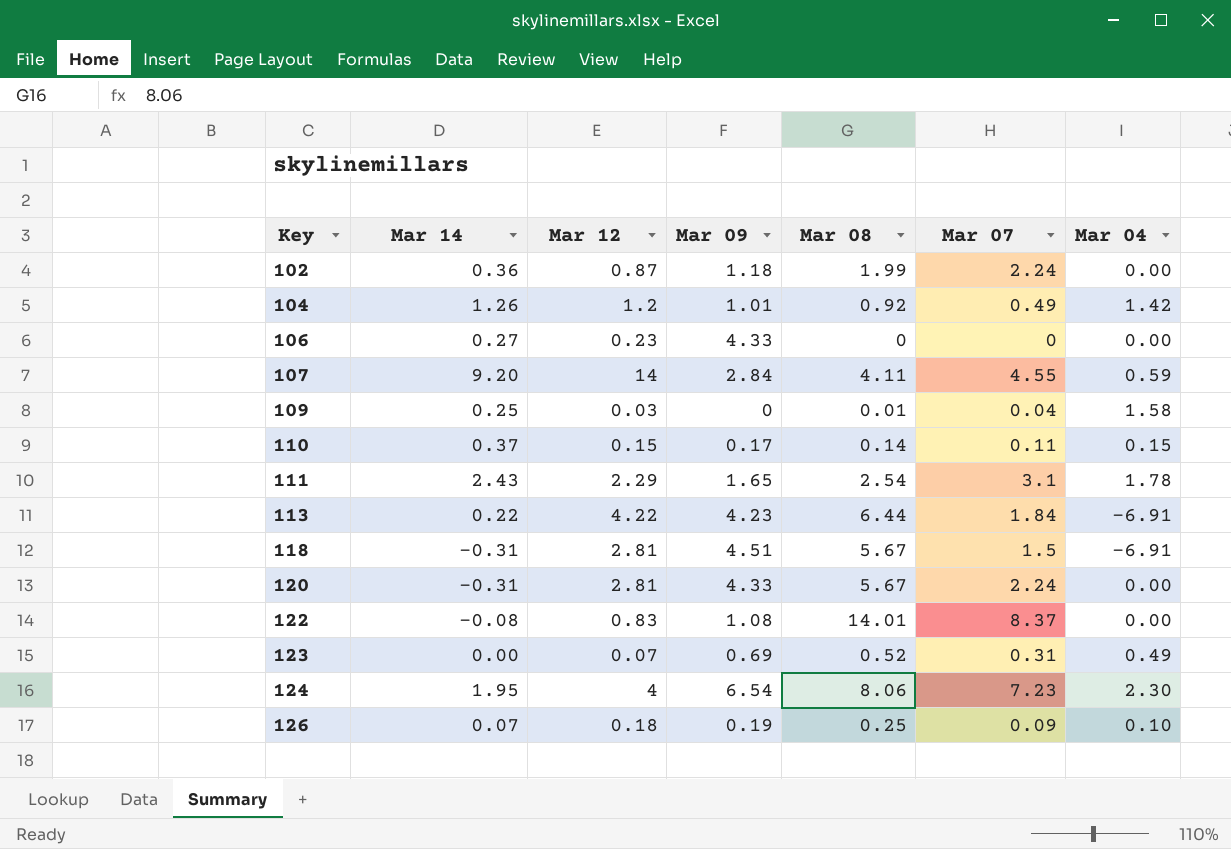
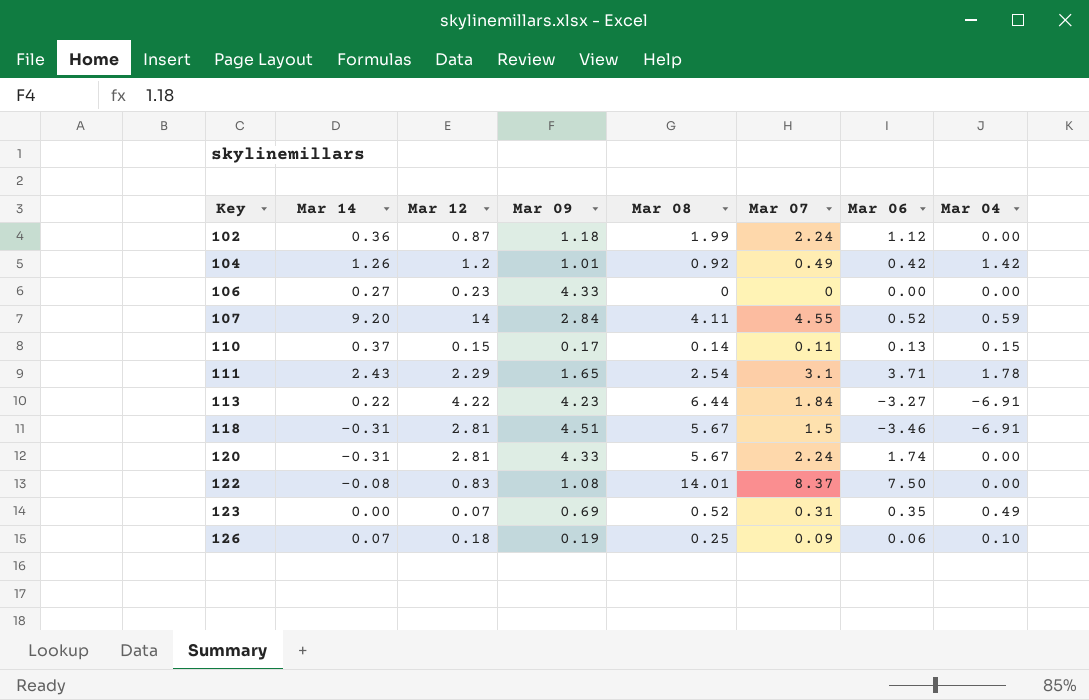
column Mar 06 | position: none -> 7
row 109: 0.25 | 0.03 | 0 | 0.01 | 0.04 | 1.58 -> none
row 124: 1.95 | 4 | 6.54 | 8.06 | 7.23 | 2.30 -> none

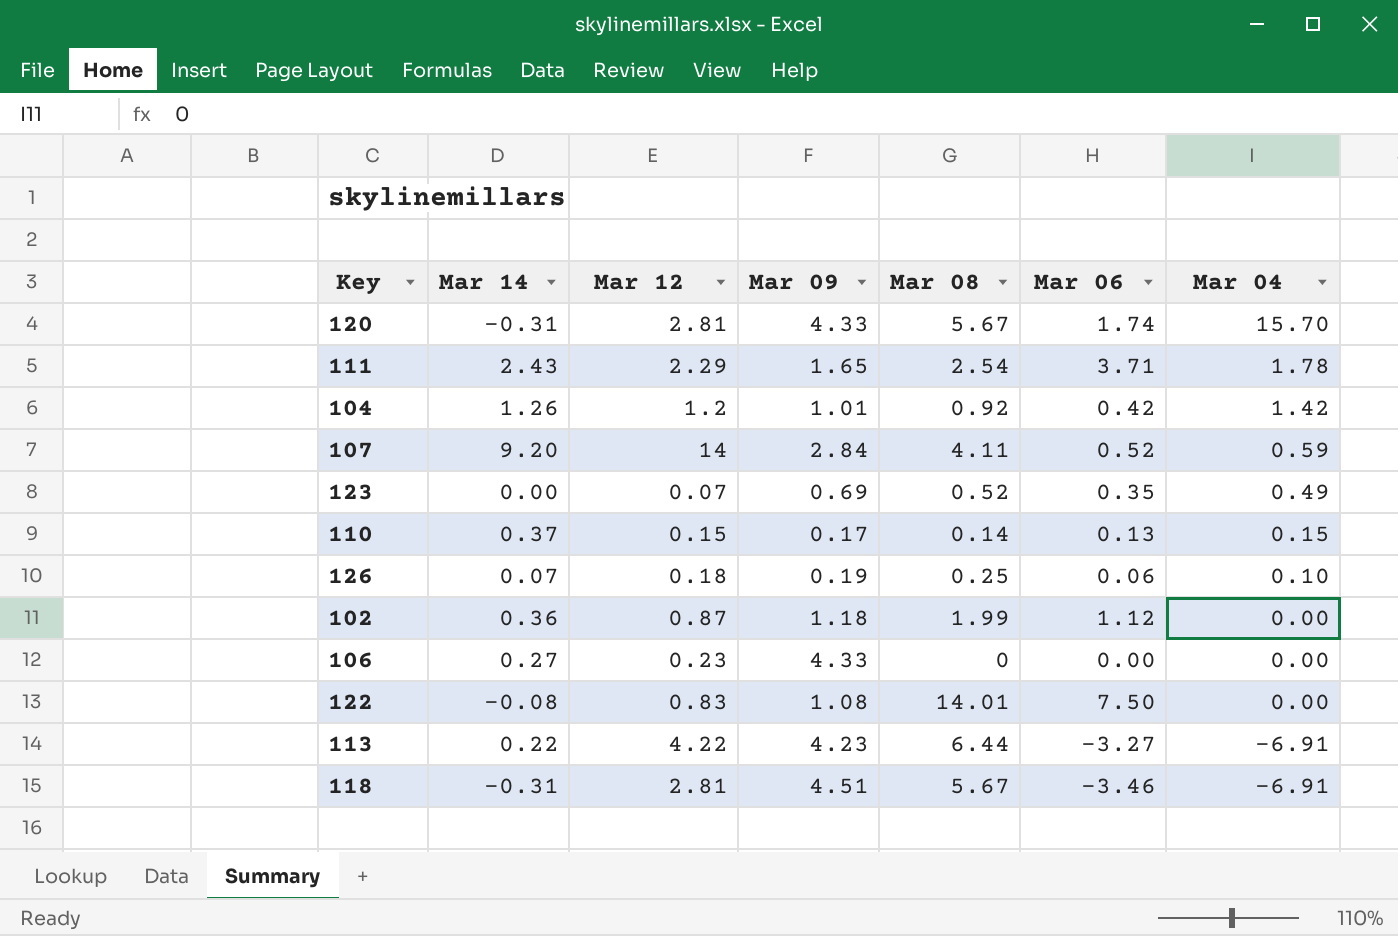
row order: Key ascending -> Mar 04 descending
column Mar 07 | position: 6 -> none
120 | Mar 04: 0.00 -> 15.70

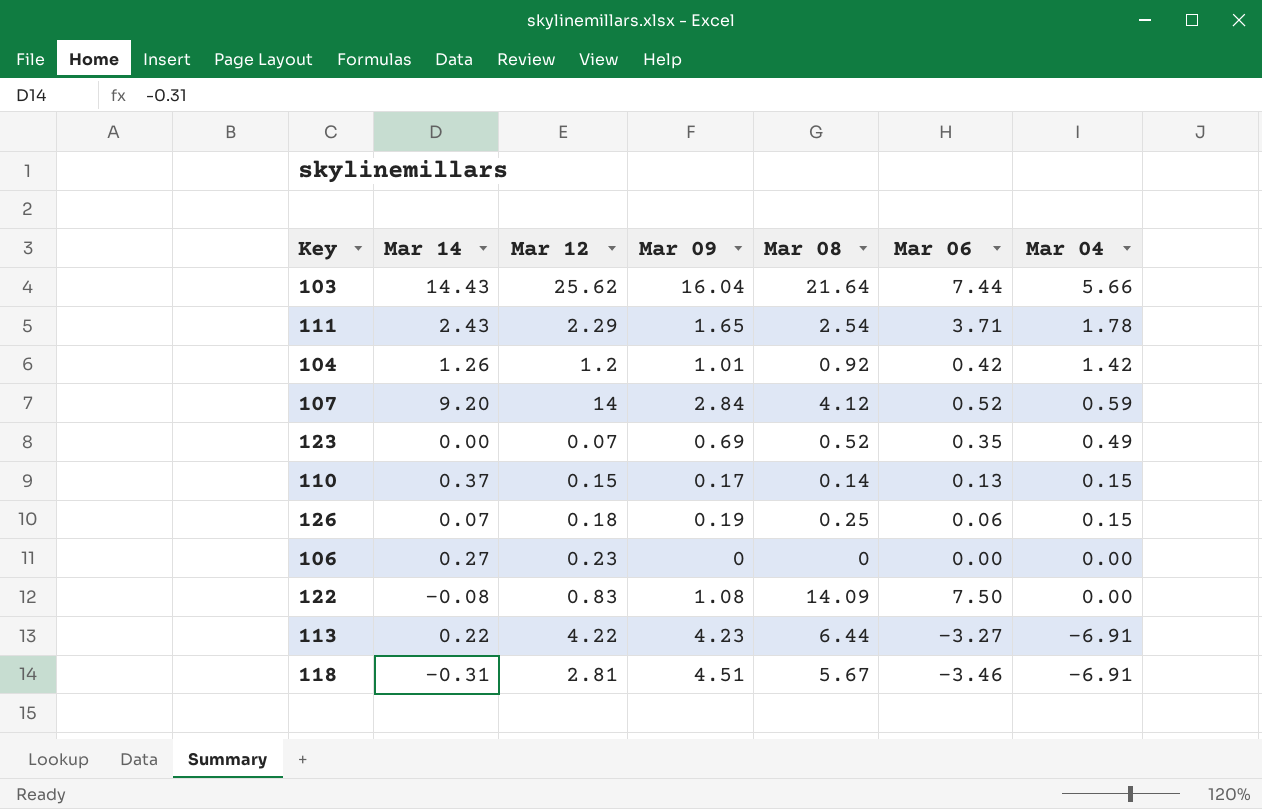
row 120: -0.31 | 2.81 | 4.33 | 5.67 | 1.74 | 15.70 -> none
row 102: 0.36 | 0.87 | 1.18 | 1.99 | 1.12 | 0.00 -> none
row 103: none -> 14.43 | 25.62 | 16.04 | 21.64 | 7.44 | 5.66
107 | Mar 08: 4.11 -> 4.12
126 | Mar 04: 0.10 -> 0.15
106 | Mar 09: 4.33 -> 0
122 | Mar 08: 14.01 -> 14.09

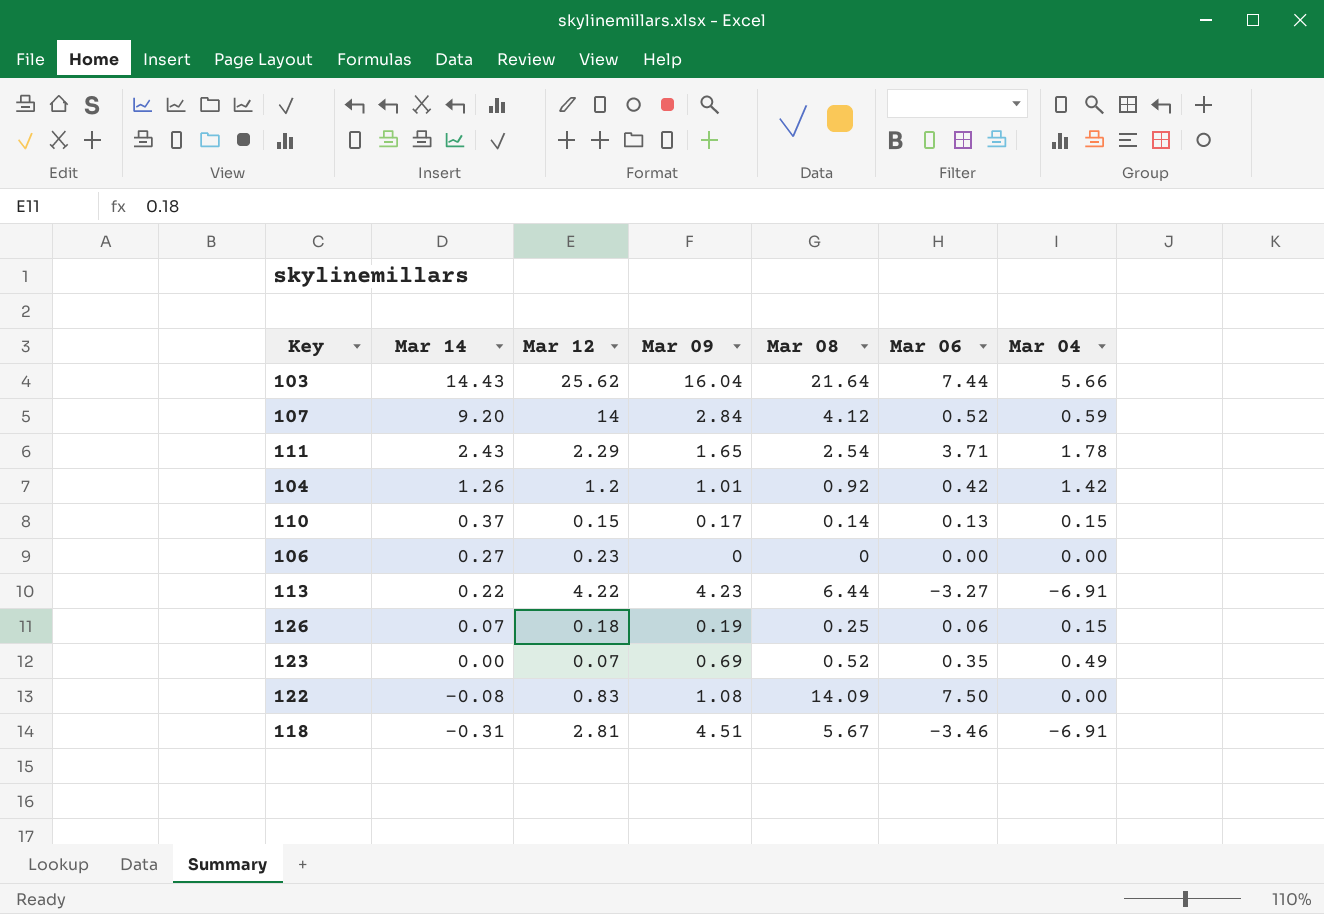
row order: Mar 04 descending -> Mar 14 descending

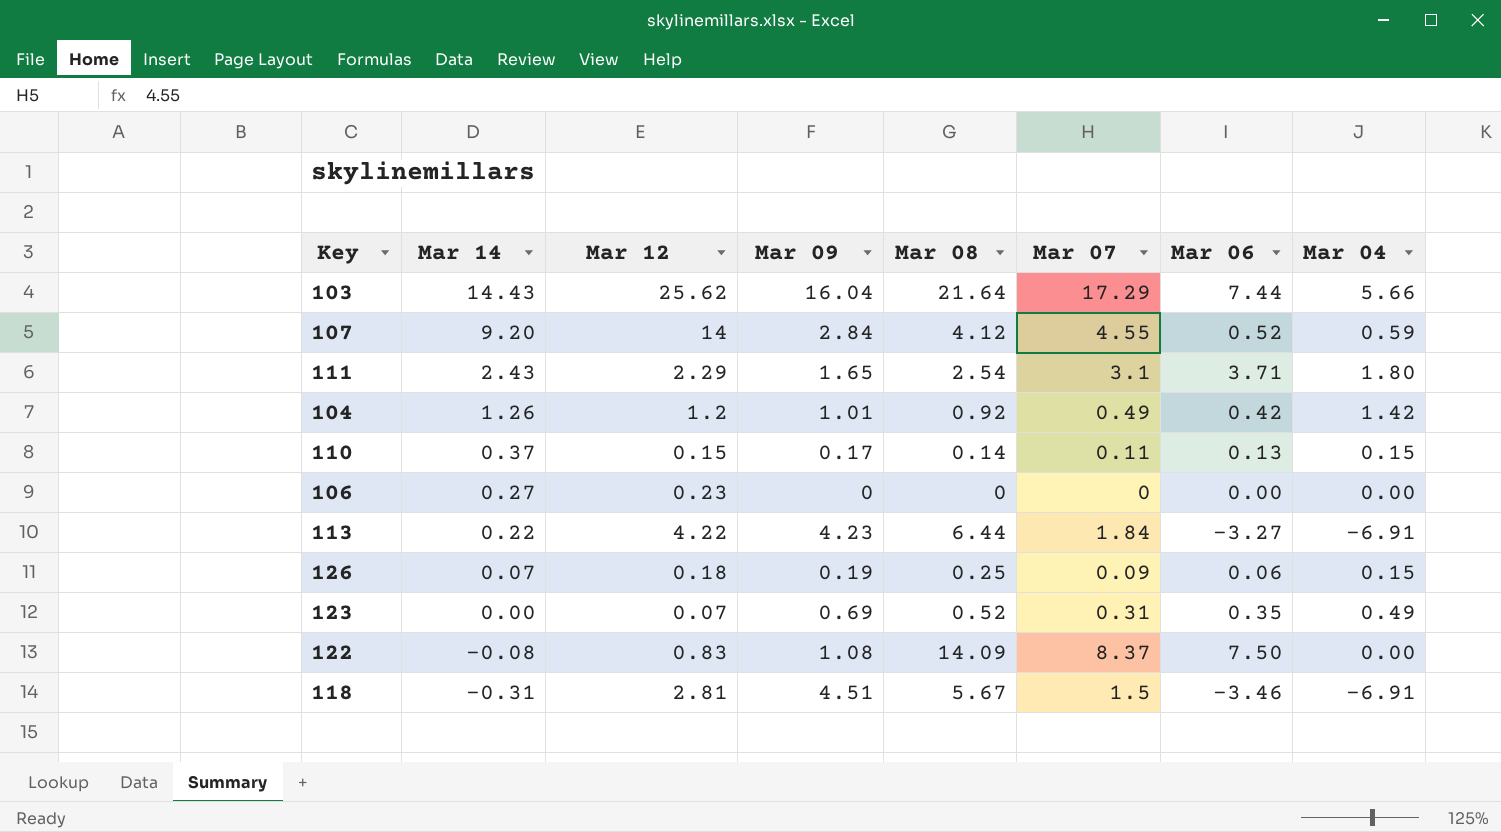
column Mar 07 | position: none -> 6
111 | Mar 04: 1.78 -> 1.80

